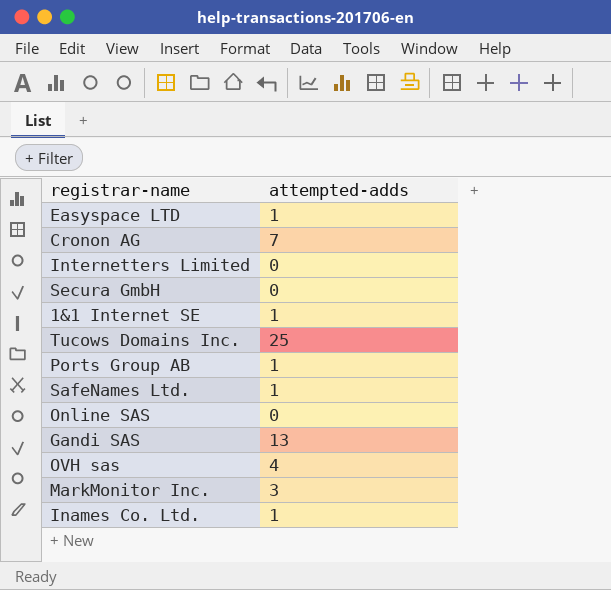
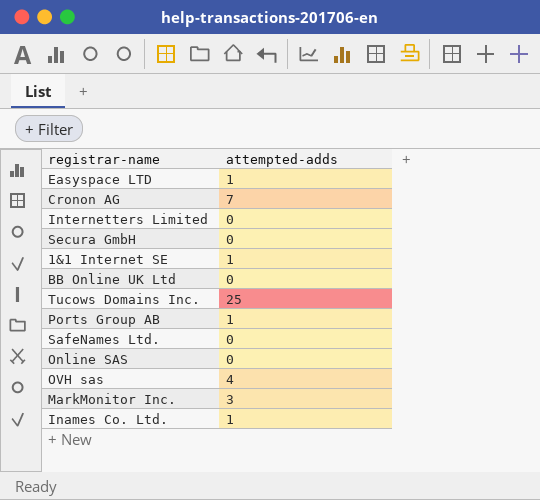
row Gandi SAS: 13 -> none
row BB Online UK Ltd: none -> 0
SafeNames Ltd. | attempted-adds: 1 -> 0

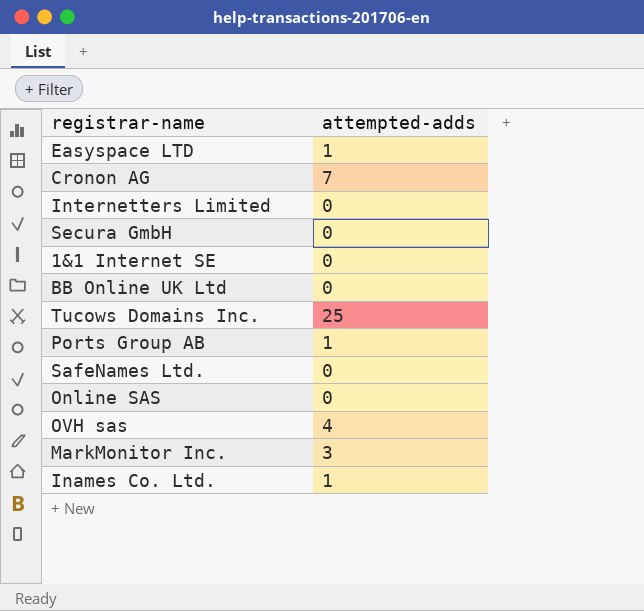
1&1 Internet SE | attempted-adds: 1 -> 0

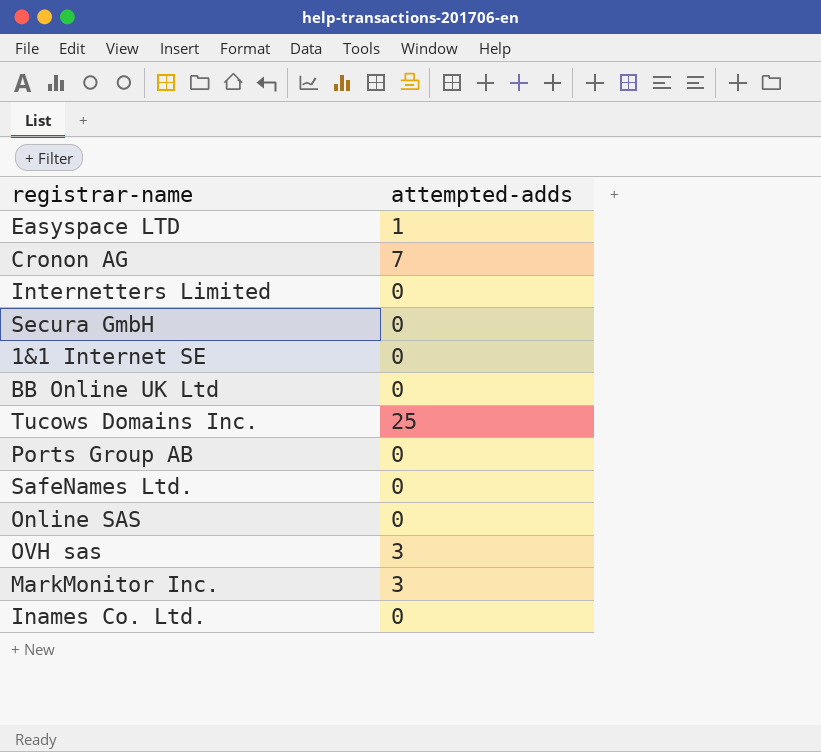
Ports Group AB | attempted-adds: 1 -> 0
OVH sas | attempted-adds: 4 -> 3
Inames Co. Ltd. | attempted-adds: 1 -> 0

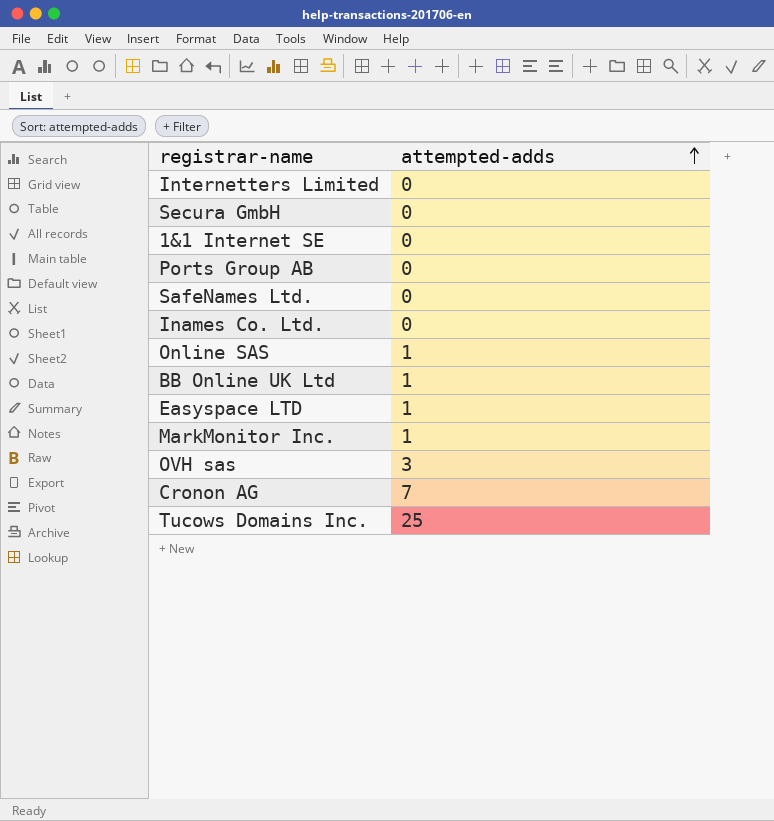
row order: none -> attempted-adds ascending
Online SAS | attempted-adds: 0 -> 1
BB Online UK Ltd | attempted-adds: 0 -> 1
MarkMonitor Inc. | attempted-adds: 3 -> 1

